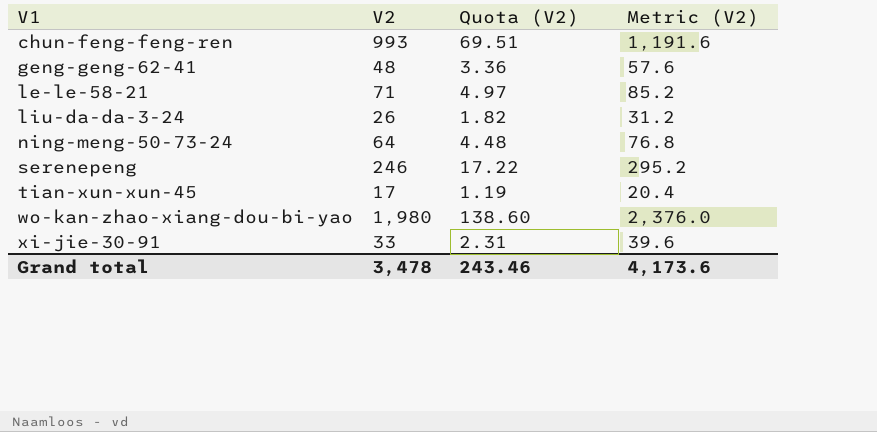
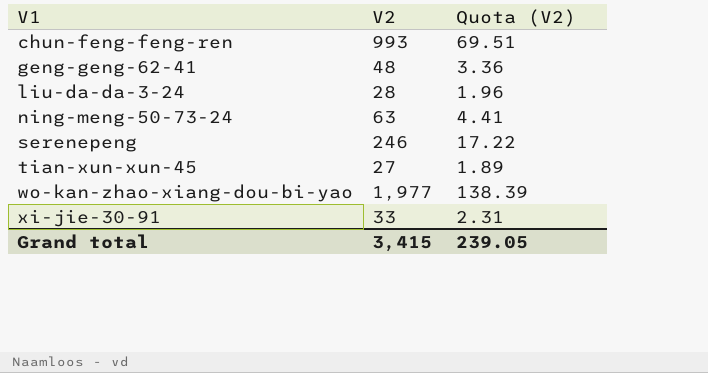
column Metric (V2) | formula: [V2] * 1.2 -> none
row le-le-58-21: 71 | 4.97 | 85.2 -> none
liu-da-da-3-24 | V2: 26 -> 28
liu-da-da-3-24 | Quota (V2): 1.82 -> 1.96
ning-meng-50-73-24 | V2: 64 -> 63
ning-meng-50-73-24 | Quota (V2): 4.48 -> 4.41
tian-xun-xun-45 | V2: 17 -> 27
tian-xun-xun-45 | Quota (V2): 1.19 -> 1.89
wo-kan-zhao-xiang-dou-bi-yao | V2: 1,980 -> 1,977
wo-kan-zhao-xiang-dou-bi-yao | Quota (V2): 138.60 -> 138.39
Grand total | V2: 3,478 -> 3,415
Grand total | Quota (V2): 243.46 -> 239.05

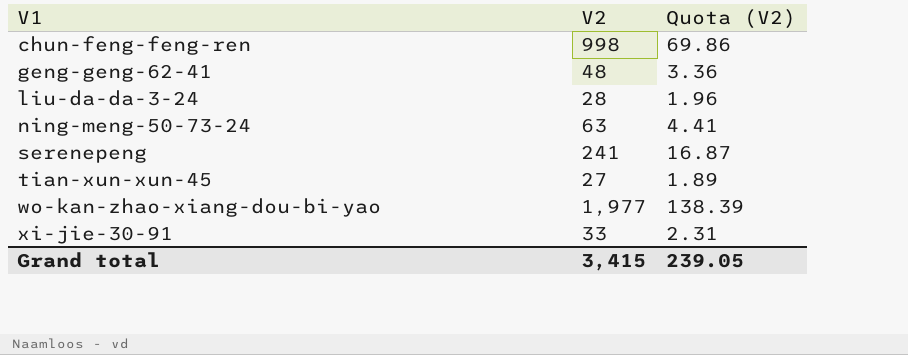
chun-feng-feng-ren | V2: 993 -> 998
chun-feng-feng-ren | Quota (V2): 69.51 -> 69.86
serenepeng | V2: 246 -> 241
serenepeng | Quota (V2): 17.22 -> 16.87

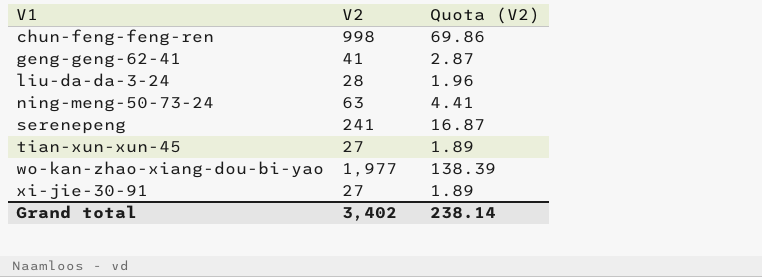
geng-geng-62-41 | V2: 48 -> 41
geng-geng-62-41 | Quota (V2): 3.36 -> 2.87
xi-jie-30-91 | V2: 33 -> 27
xi-jie-30-91 | Quota (V2): 2.31 -> 1.89
Grand total | V2: 3,415 -> 3,402
Grand total | Quota (V2): 239.05 -> 238.14

